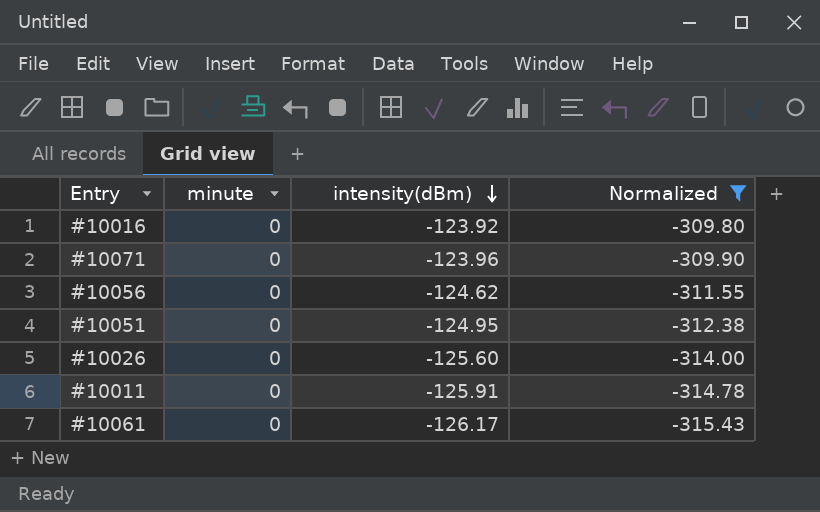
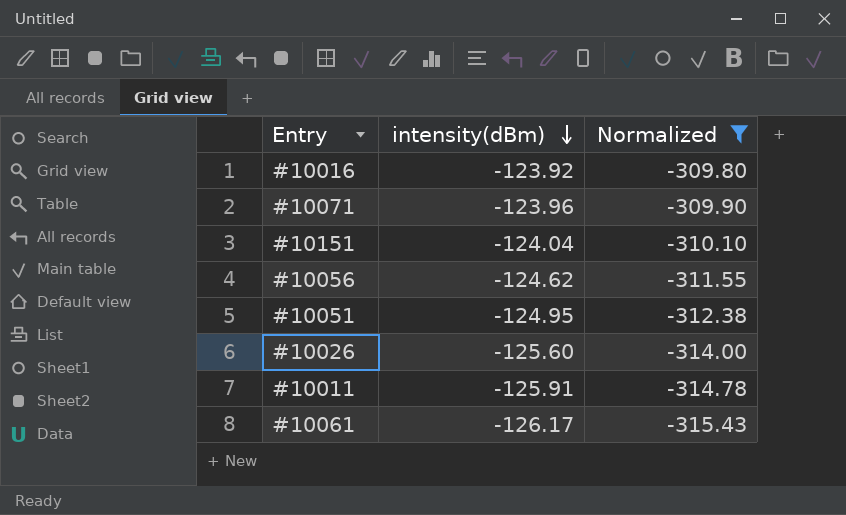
column minute | position: 2 -> none
row #10151: none -> -124.04 | -310.10

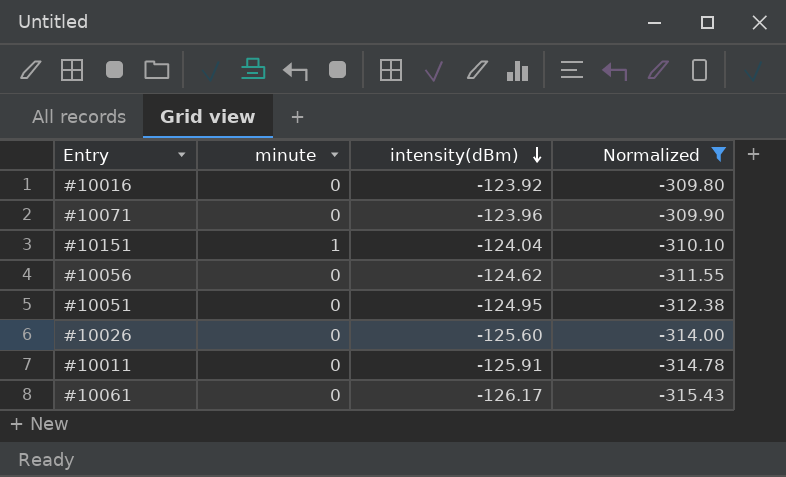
column minute | position: none -> 2

